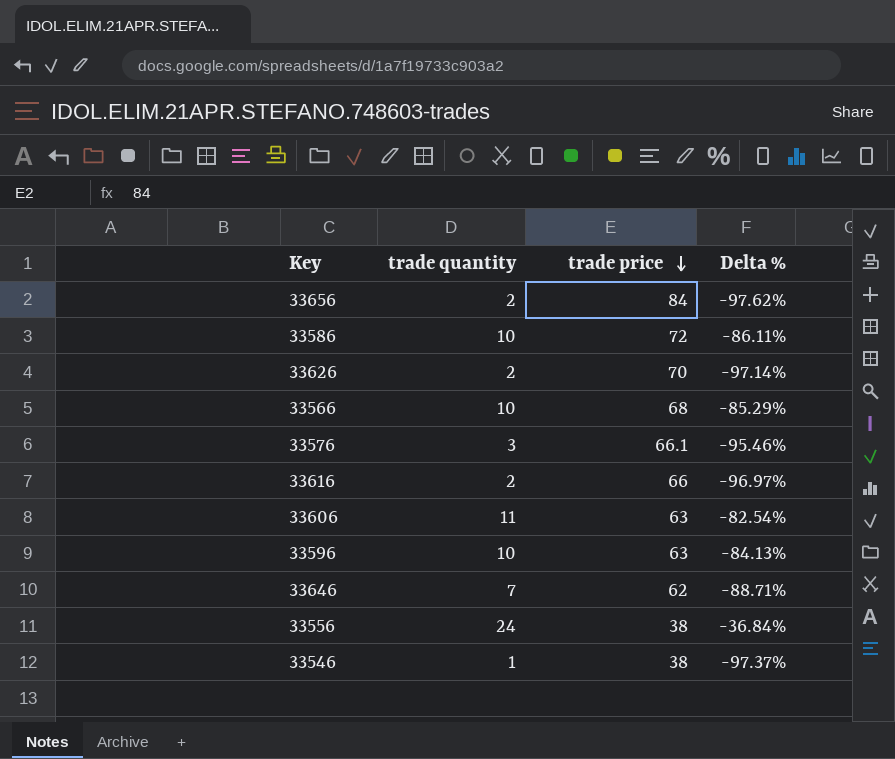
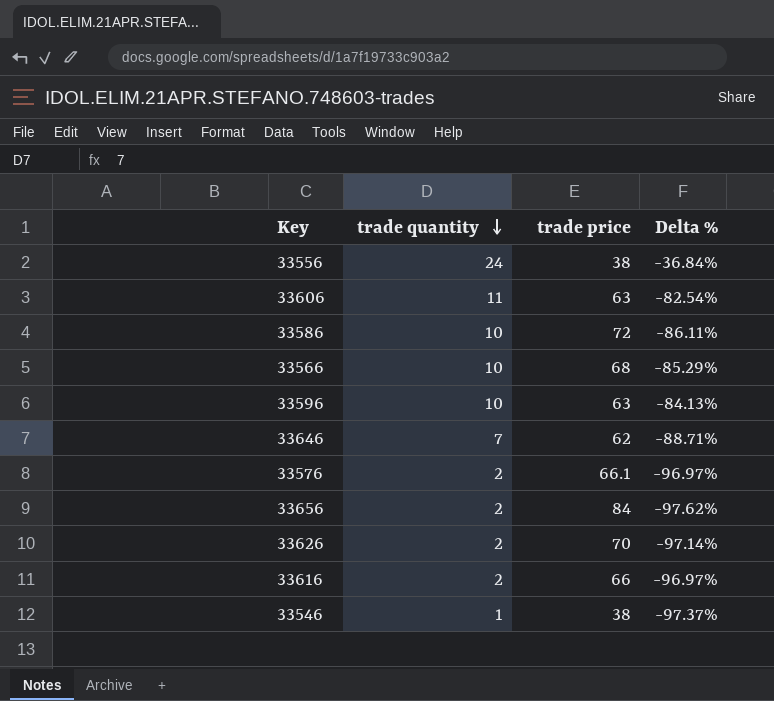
row order: trade price descending -> trade quantity descending
33576 | trade quantity: 3 -> 2
33576 | Delta %: -95.46% -> -96.97%

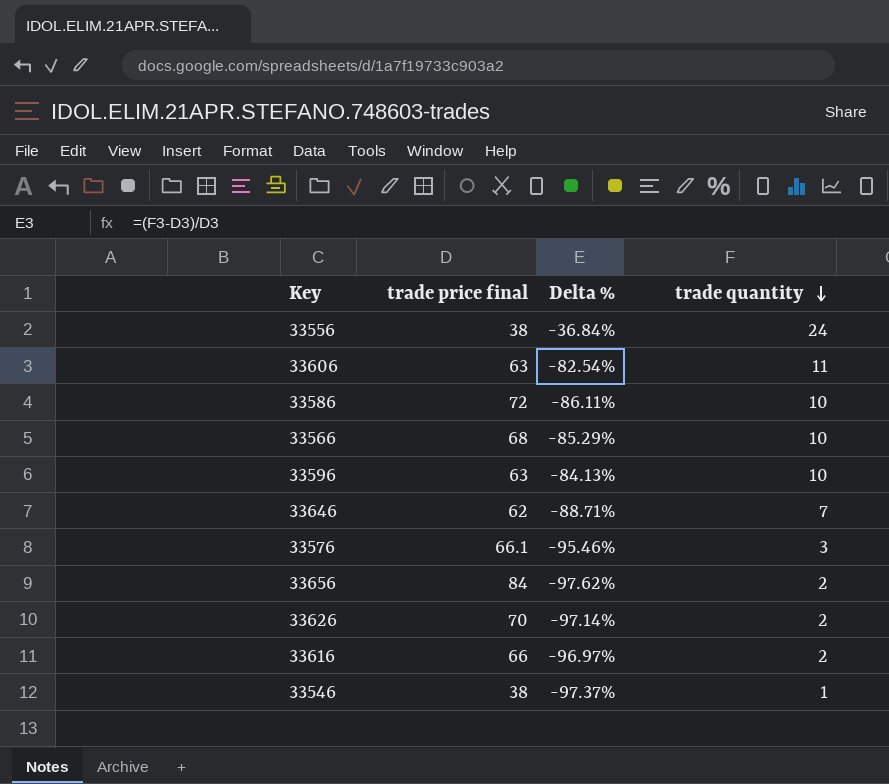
column name: trade price -> trade price final
column trade quantity | position: 2 -> 4
33576 | Delta %: -96.97% -> -95.46%
33576 | trade quantity: 2 -> 3

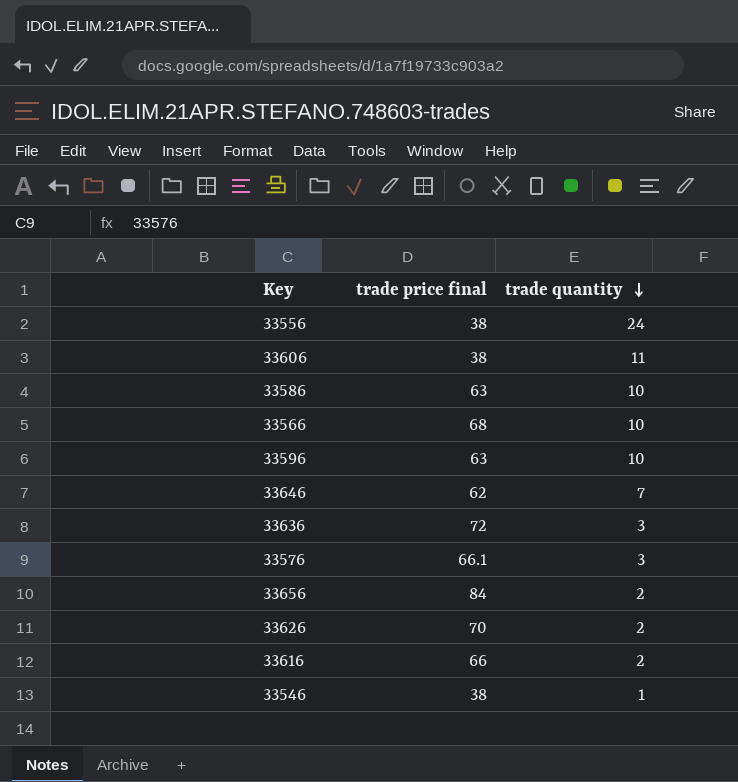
column Delta % | formula: ([trade quantity] - [trade price final]) / [trade price final] -> none
33606 | trade price final: 63 -> 38
33586 | trade price final: 72 -> 63
row 33636: none -> 72 | 3

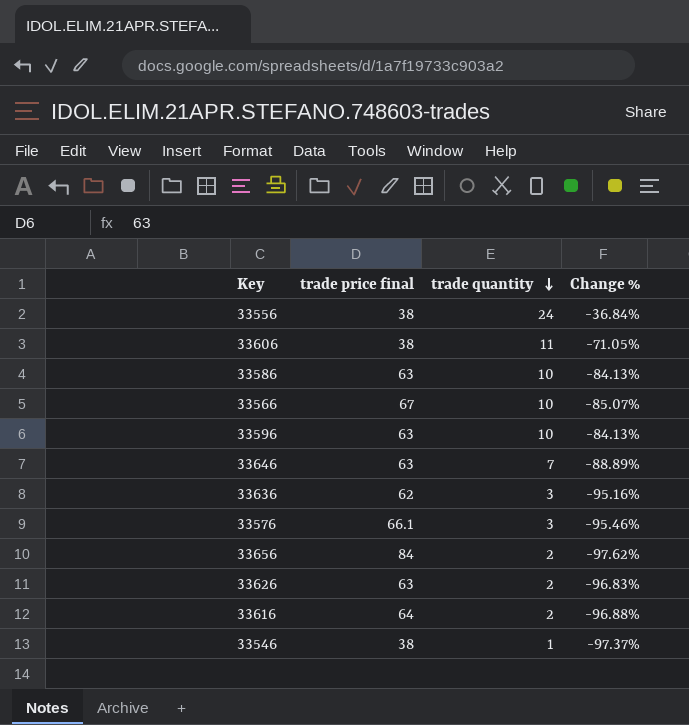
column Change % | formula: none -> ([trade quantity] - [trade price final]) / [trade price final]
33566 | trade price final: 68 -> 67
33646 | trade price final: 62 -> 63
33636 | trade price final: 72 -> 62
33626 | trade price final: 70 -> 63
33616 | trade price final: 66 -> 64

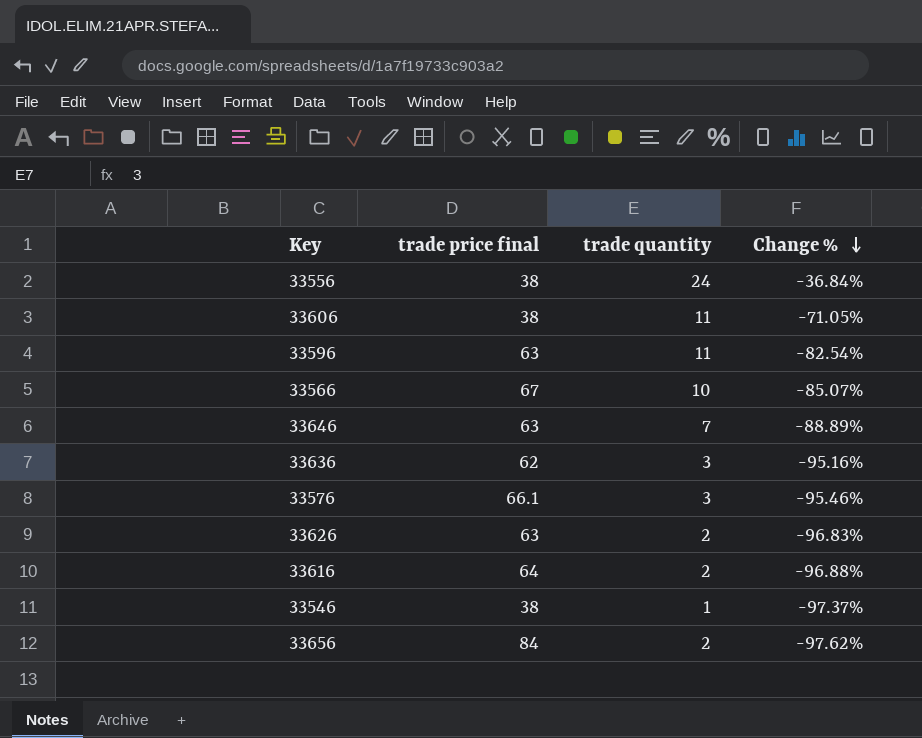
row order: trade quantity descending -> Change % descending
row 33586: 63 | 10 | -84.13% -> none
33596 | trade quantity: 10 -> 11
33596 | Change %: -84.13% -> -82.54%

